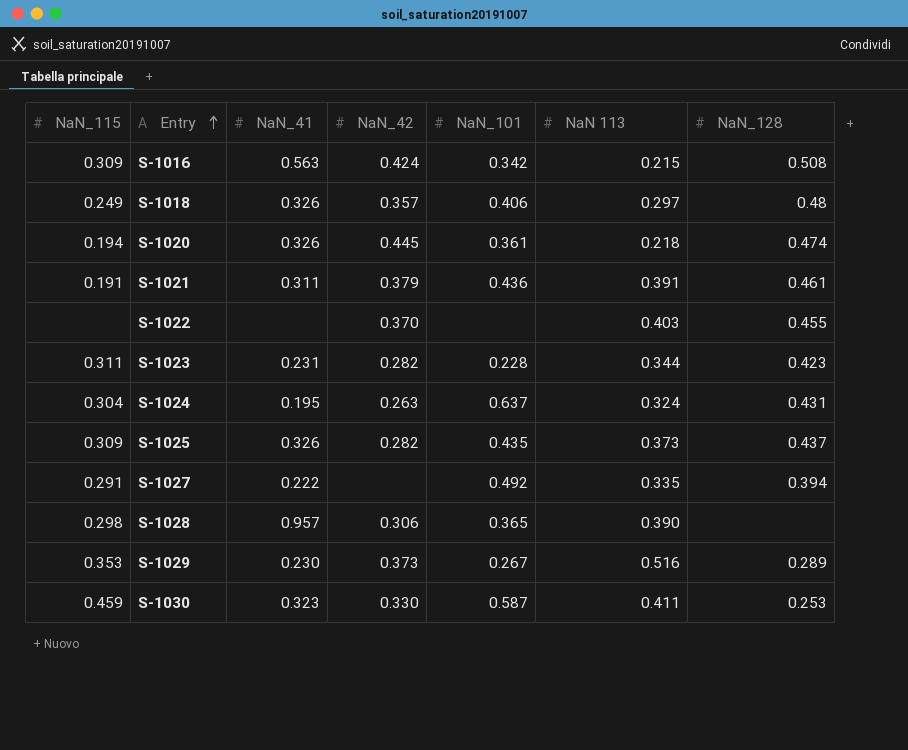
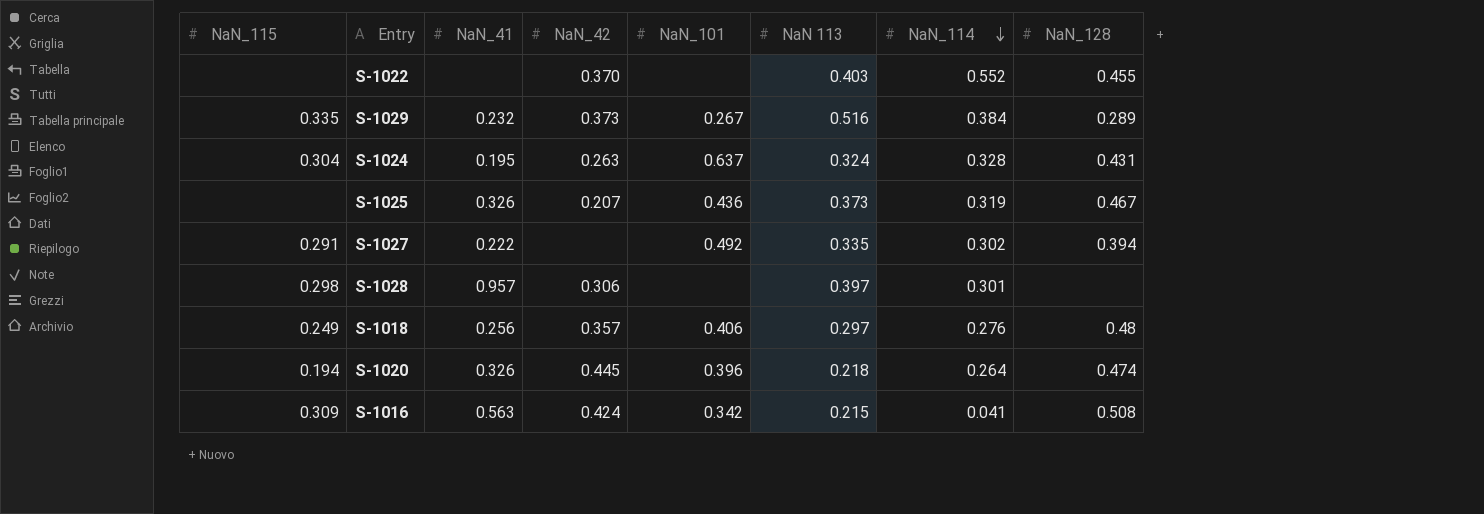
row order: Entry ascending -> NaN_114 descending
column NaN_114 | position: none -> 7
row S-1021: 0.191 | 0.311 | 0.379 | 0.436 | 0.391 | 0.461 -> none
row S-1023: 0.311 | 0.231 | 0.282 | 0.228 | 0.344 | 0.423 -> none
row S-1030: 0.459 | 0.323 | 0.330 | 0.587 | 0.411 | 0.253 -> none
S-1029 | NaN_115: 0.353 -> 0.335
S-1029 | NaN_41: 0.230 -> 0.232
S-1025 | NaN_115: 0.309 -> none
S-1025 | NaN_42: 0.282 -> 0.207
S-1025 | NaN_101: 0.435 -> 0.436
S-1025 | NaN_128: 0.437 -> 0.467
S-1028 | NaN_101: 0.365 -> none
S-1028 | NaN 113: 0.390 -> 0.397
S-1018 | NaN_41: 0.326 -> 0.256
S-1020 | NaN_101: 0.361 -> 0.396

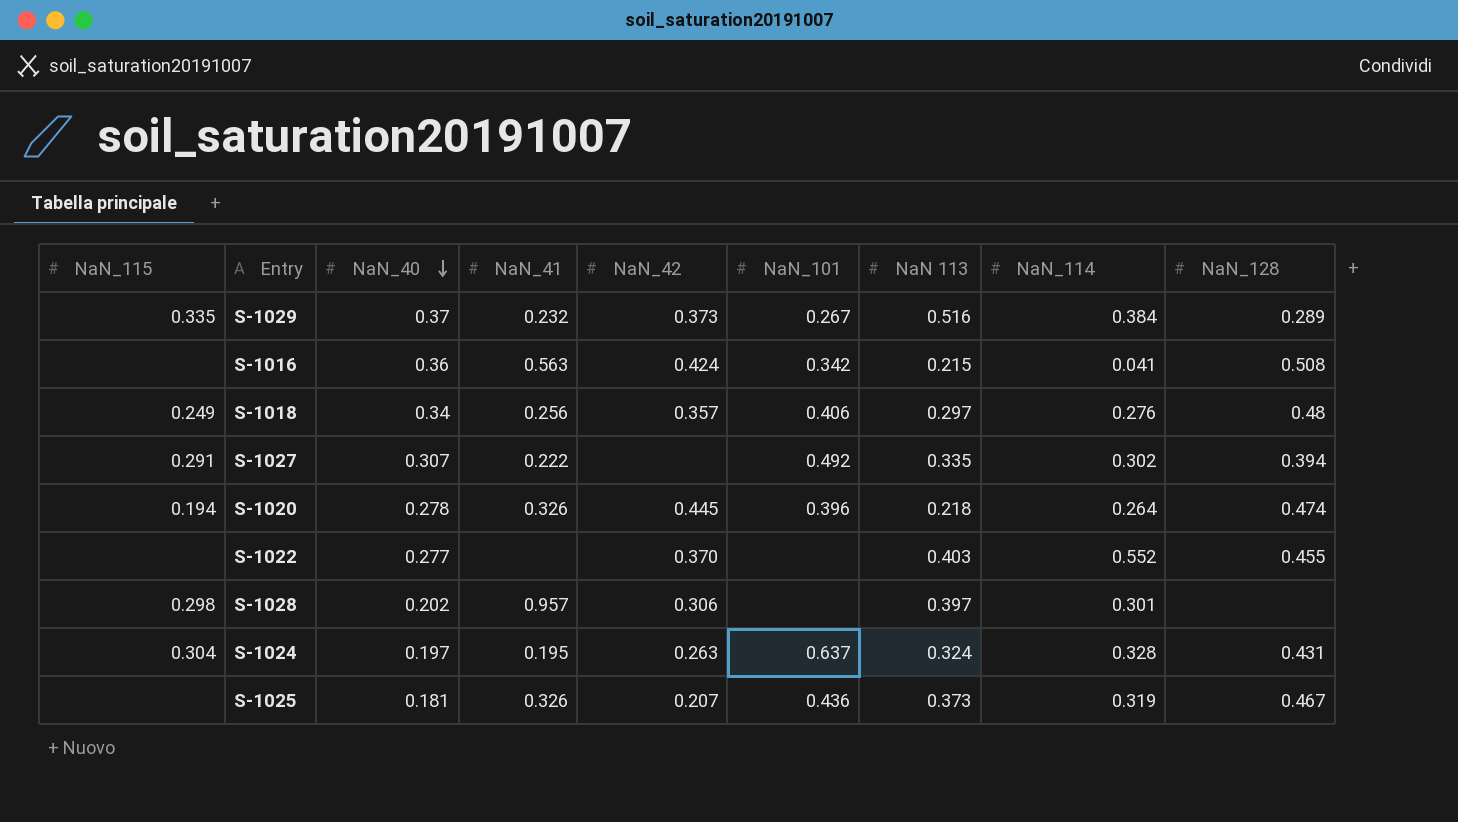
row order: NaN_114 descending -> NaN_40 descending
column NaN_40 | position: none -> 3
S-1016 | NaN_115: 0.309 -> none

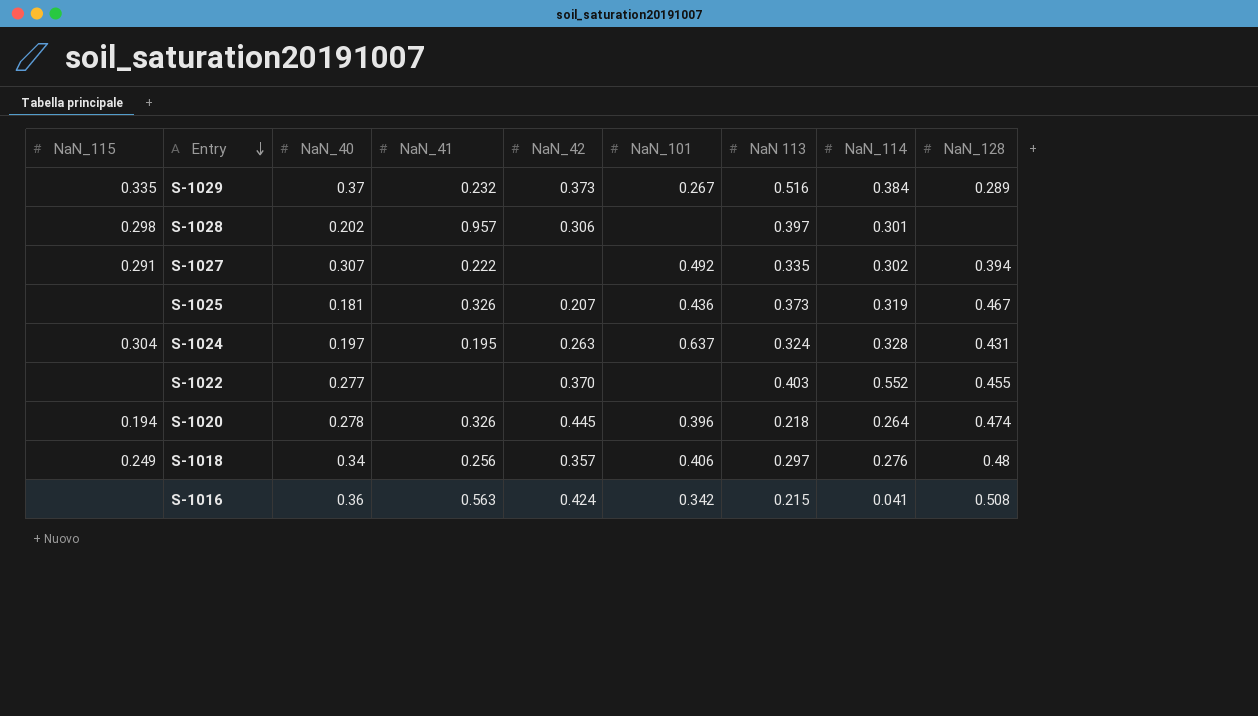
row order: NaN_40 descending -> Entry descending

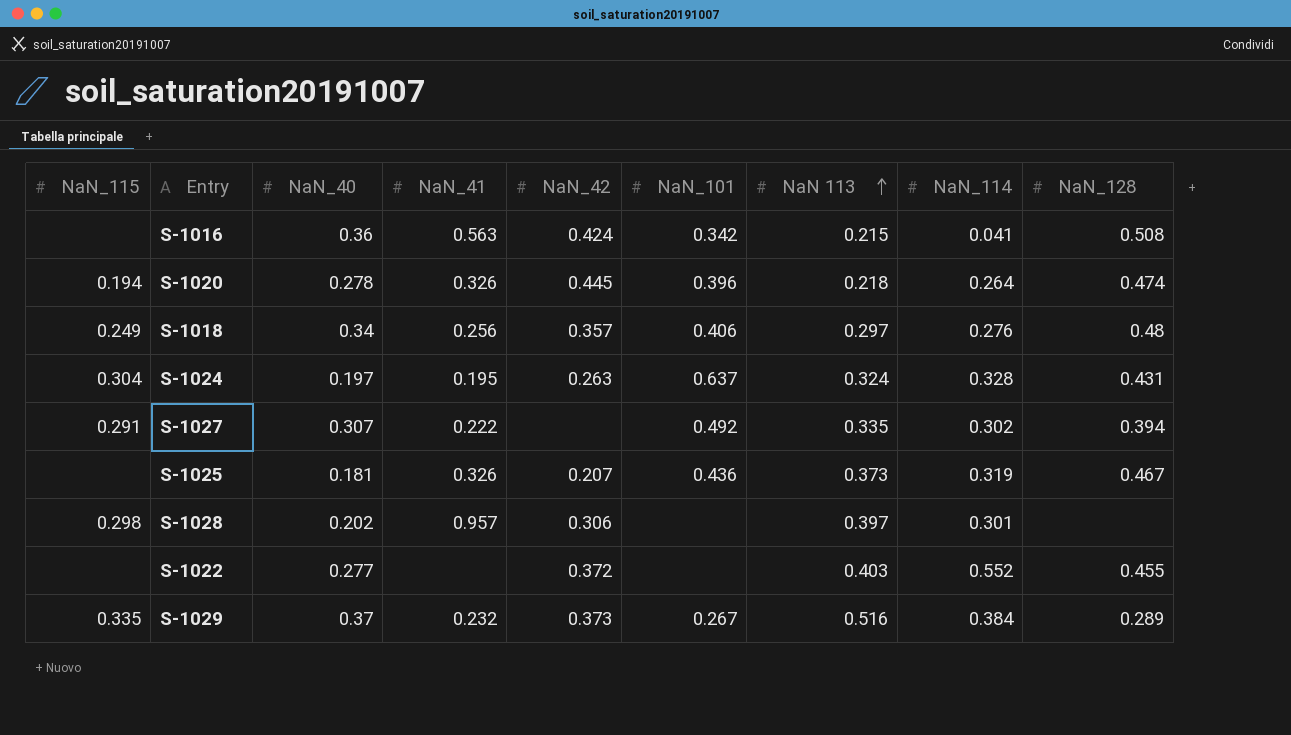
row order: Entry descending -> NaN 113 ascending
S-1022 | NaN_42: 0.370 -> 0.372

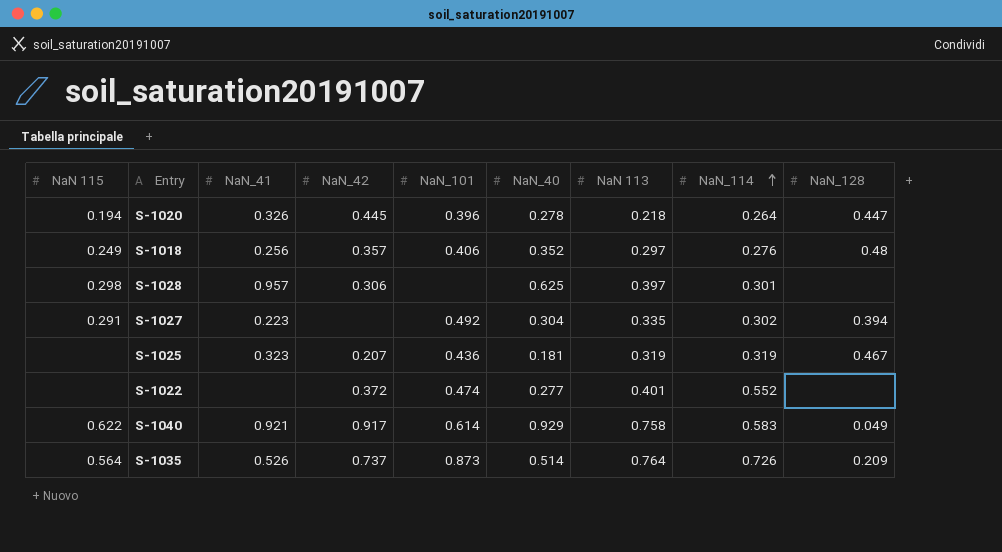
row order: NaN 113 ascending -> NaN_114 ascending
column name: NaN_115 -> NaN 115
column NaN_40 | position: 3 -> 6
row S-1016: none | 0.36 | 0.563 | 0.424 | 0.342 | 0.215 | 0.041 | 0.508 -> none
row S-1024: 0.304 | 0.197 | 0.195 | 0.263 | 0.637 | 0.324 | 0.328 | 0.431 -> none
row S-1029: 0.335 | 0.37 | 0.232 | 0.373 | 0.267 | 0.516 | 0.384 | 0.289 -> none
S-1020 | NaN_128: 0.474 -> 0.447
S-1018 | NaN_40: 0.34 -> 0.352
S-1028 | NaN_40: 0.202 -> 0.625
S-1027 | NaN_41: 0.222 -> 0.223
S-1027 | NaN_40: 0.307 -> 0.304
S-1025 | NaN_41: 0.326 -> 0.323
S-1025 | NaN 113: 0.373 -> 0.319
S-1022 | NaN_101: none -> 0.474
S-1022 | NaN 113: 0.403 -> 0.401
S-1022 | NaN_128: 0.455 -> none
row S-1040: none -> 0.622 | 0.921 | 0.917 | 0.614 | 0.929 | 0.758 | 0.583 | 0.049
row S-1035: none -> 0.564 | 0.526 | 0.737 | 0.873 | 0.514 | 0.764 | 0.726 | 0.209

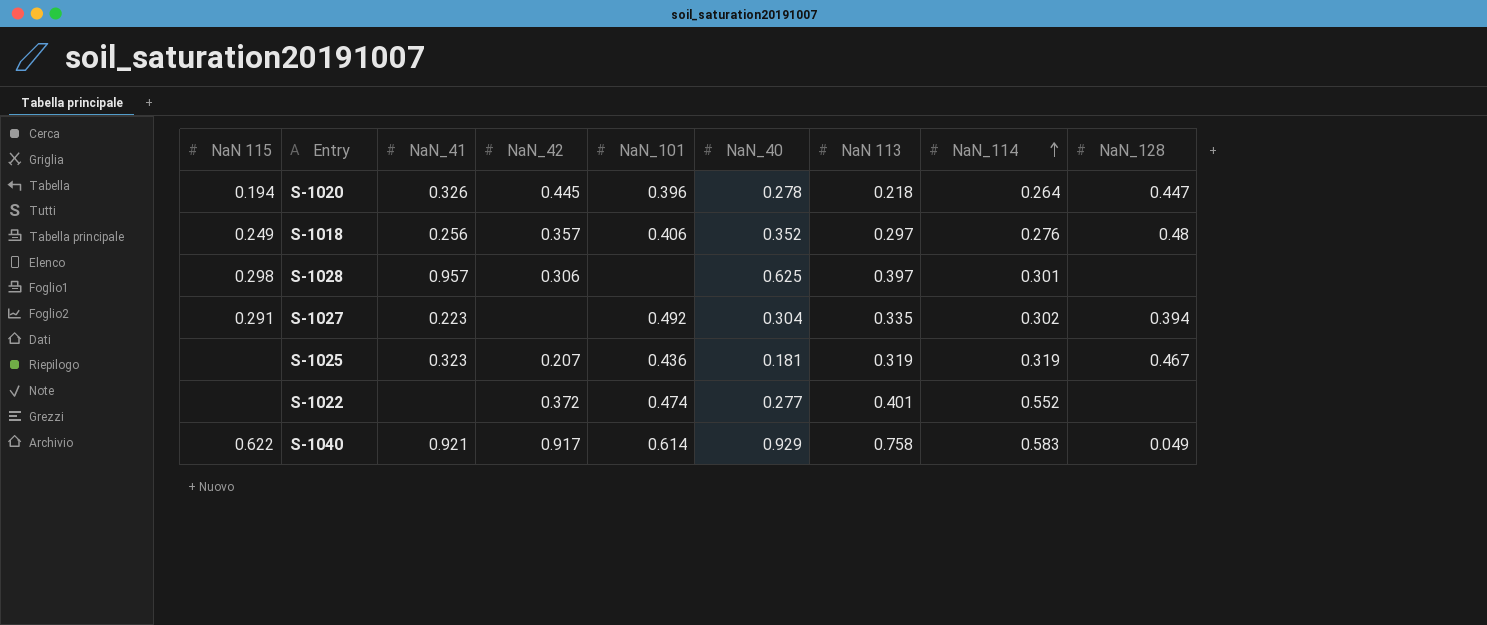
row S-1035: 0.564 | 0.526 | 0.737 | 0.873 | 0.514 | 0.764 | 0.726 | 0.209 -> none

